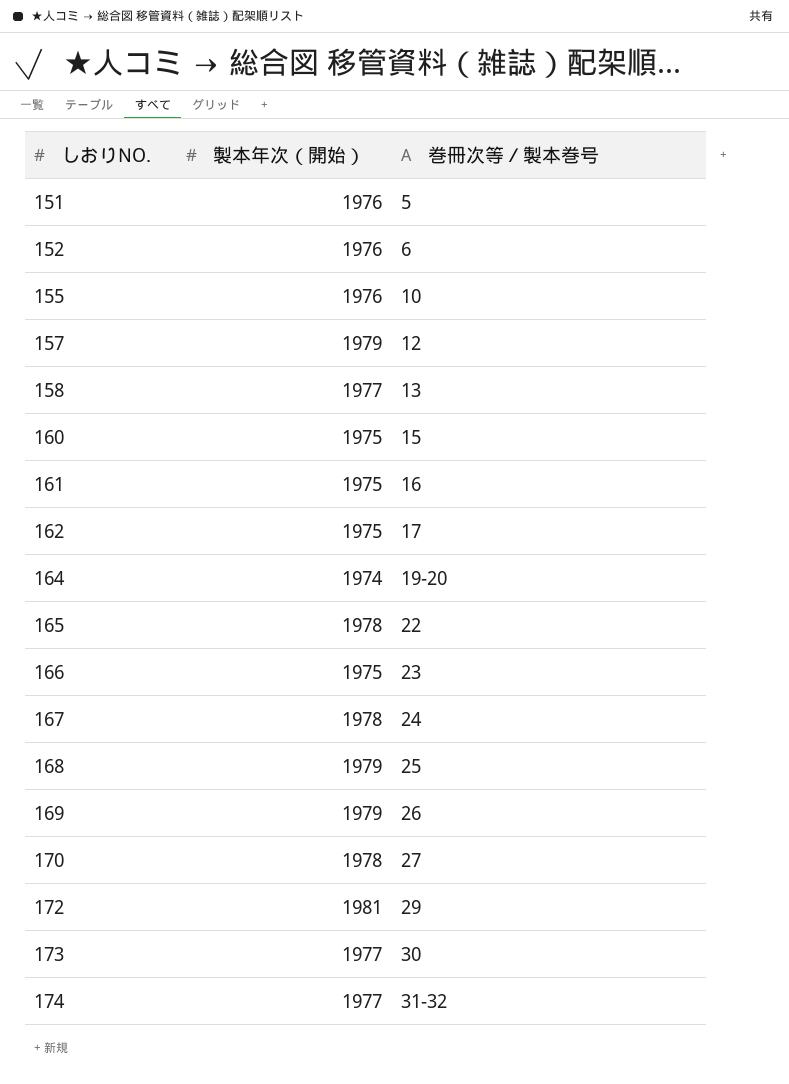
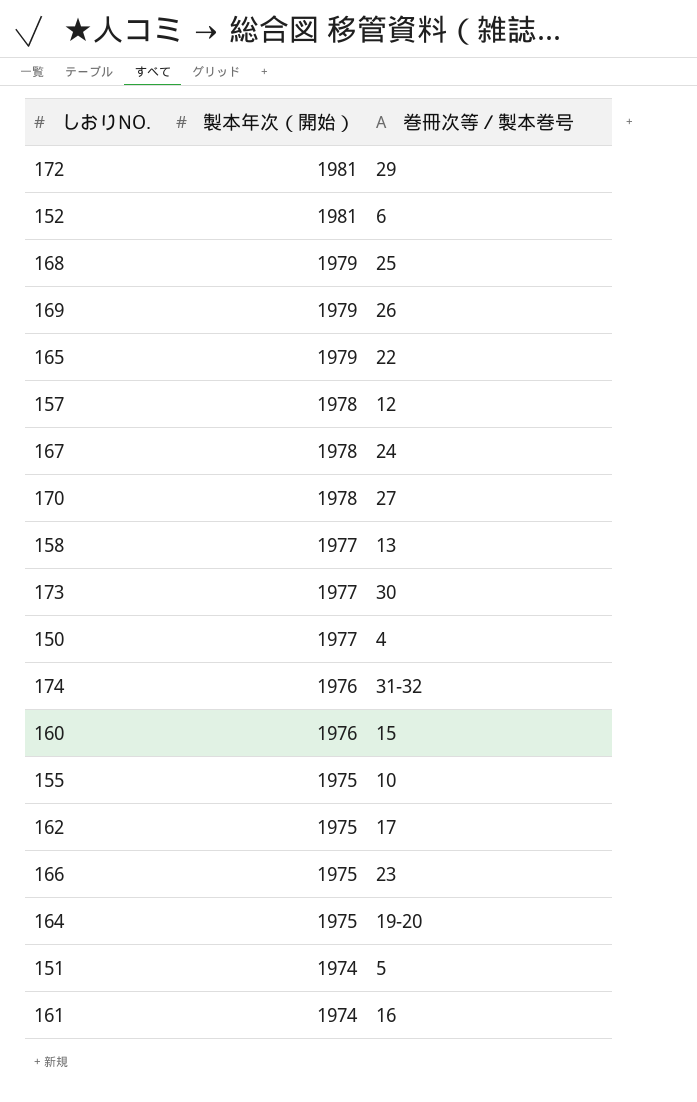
row order: しおりNO. ascending -> 製本年次（開始） descending
152 | 製本年次（開始）: 1976 -> 1981
165 | 製本年次（開始）: 1978 -> 1979
157 | 製本年次（開始）: 1979 -> 1978
row 150: none -> 1977 | 4
174 | 製本年次（開始）: 1977 -> 1976
160 | 製本年次（開始）: 1975 -> 1976
155 | 製本年次（開始）: 1976 -> 1975
164 | 製本年次（開始）: 1974 -> 1975
151 | 製本年次（開始）: 1976 -> 1974
161 | 製本年次（開始）: 1975 -> 1974

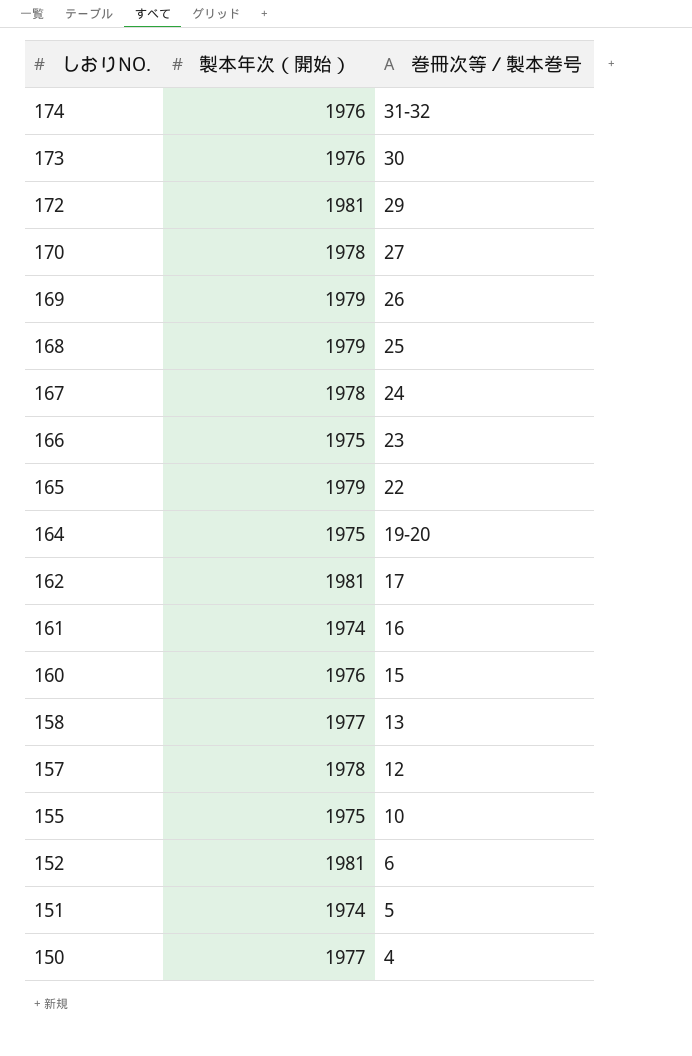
row order: 製本年次（開始） descending -> しおりNO. descending
173 | 製本年次（開始）: 1977 -> 1976
162 | 製本年次（開始）: 1975 -> 1981

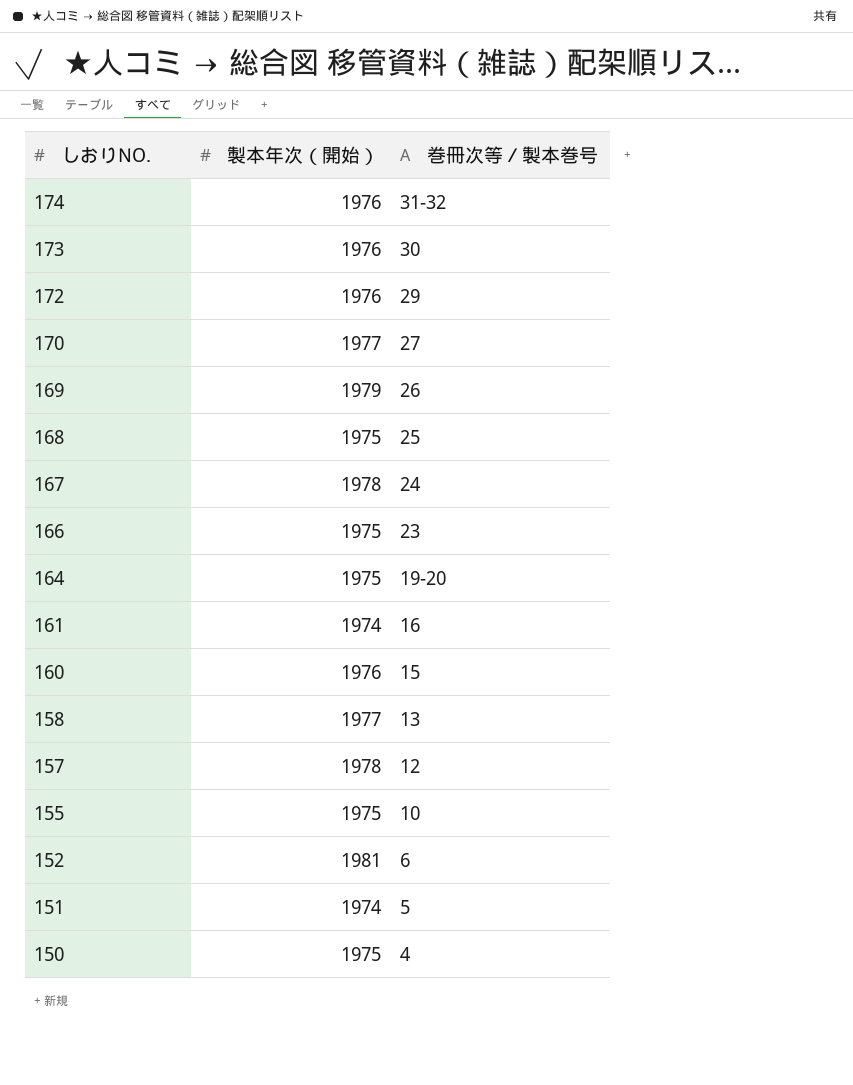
row 165: 1979 | 22 -> none
row 162: 1981 | 17 -> none
172 | 製本年次（開始）: 1981 -> 1976
170 | 製本年次（開始）: 1978 -> 1977
168 | 製本年次（開始）: 1979 -> 1975
150 | 製本年次（開始）: 1977 -> 1975

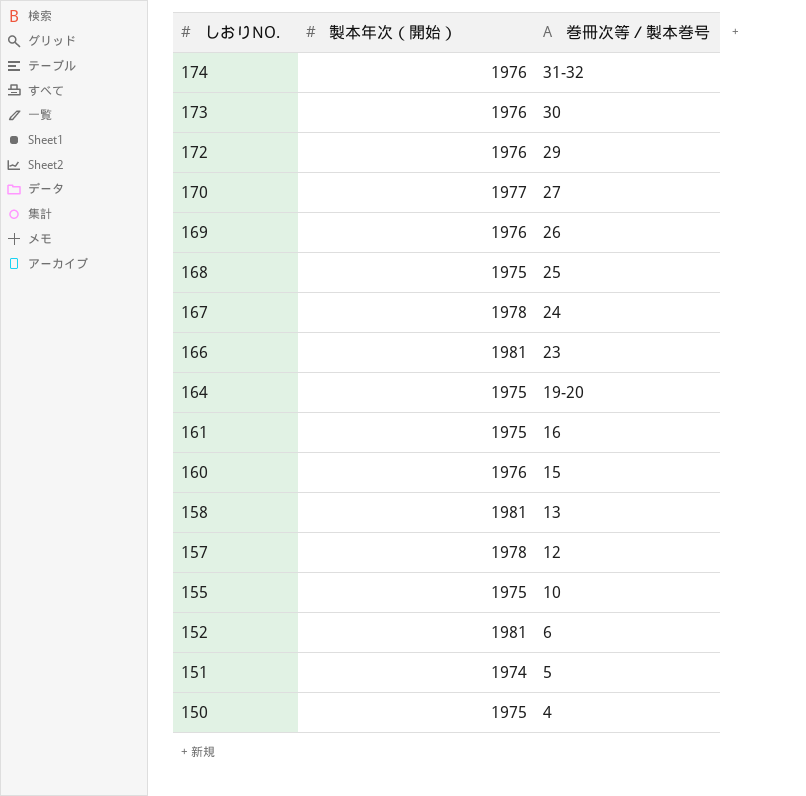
169 | 製本年次（開始）: 1979 -> 1976
166 | 製本年次（開始）: 1975 -> 1981
161 | 製本年次（開始）: 1974 -> 1975
158 | 製本年次（開始）: 1977 -> 1981

